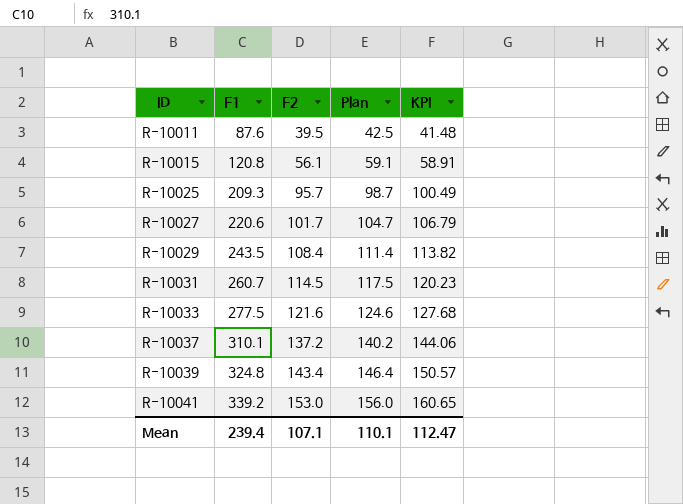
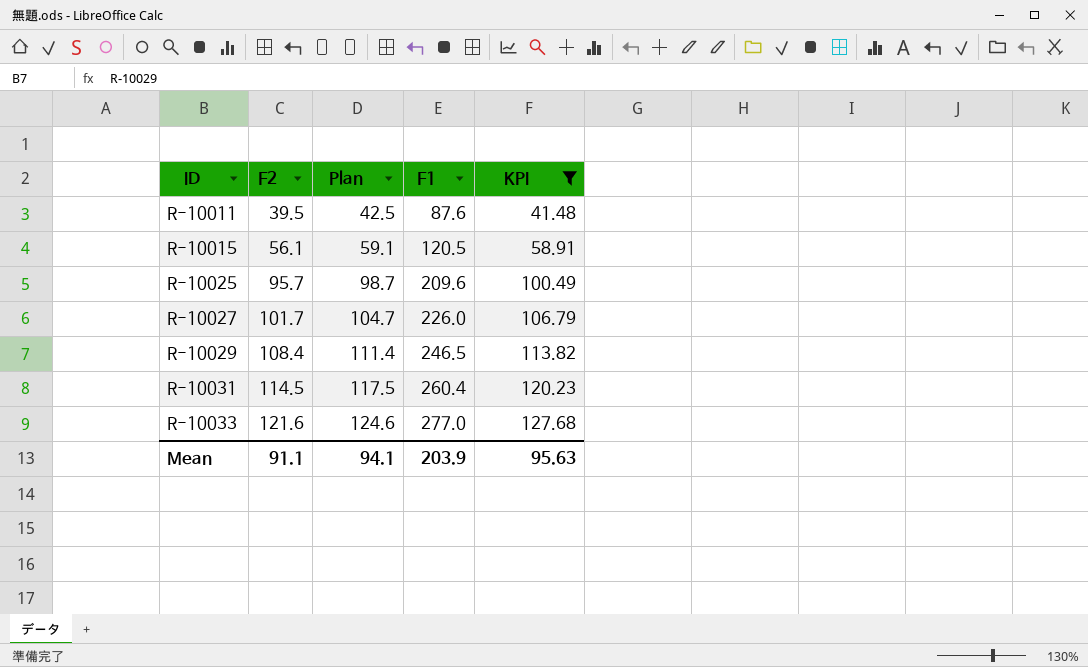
filter: none -> KPI <= 127.68
column F1 | position: 2 -> 4
R-10015 | F1: 120.8 -> 120.5
R-10025 | F1: 209.3 -> 209.6
R-10027 | F1: 220.6 -> 226.0
R-10029 | F1: 243.5 -> 246.5
R-10031 | F1: 260.7 -> 260.4
R-10033 | F1: 277.5 -> 277.0
Mean | F2: 107.1 -> 91.1
Mean | Plan: 110.1 -> 94.1
Mean | F1: 239.4 -> 203.9
Mean | KPI: 112.47 -> 95.63

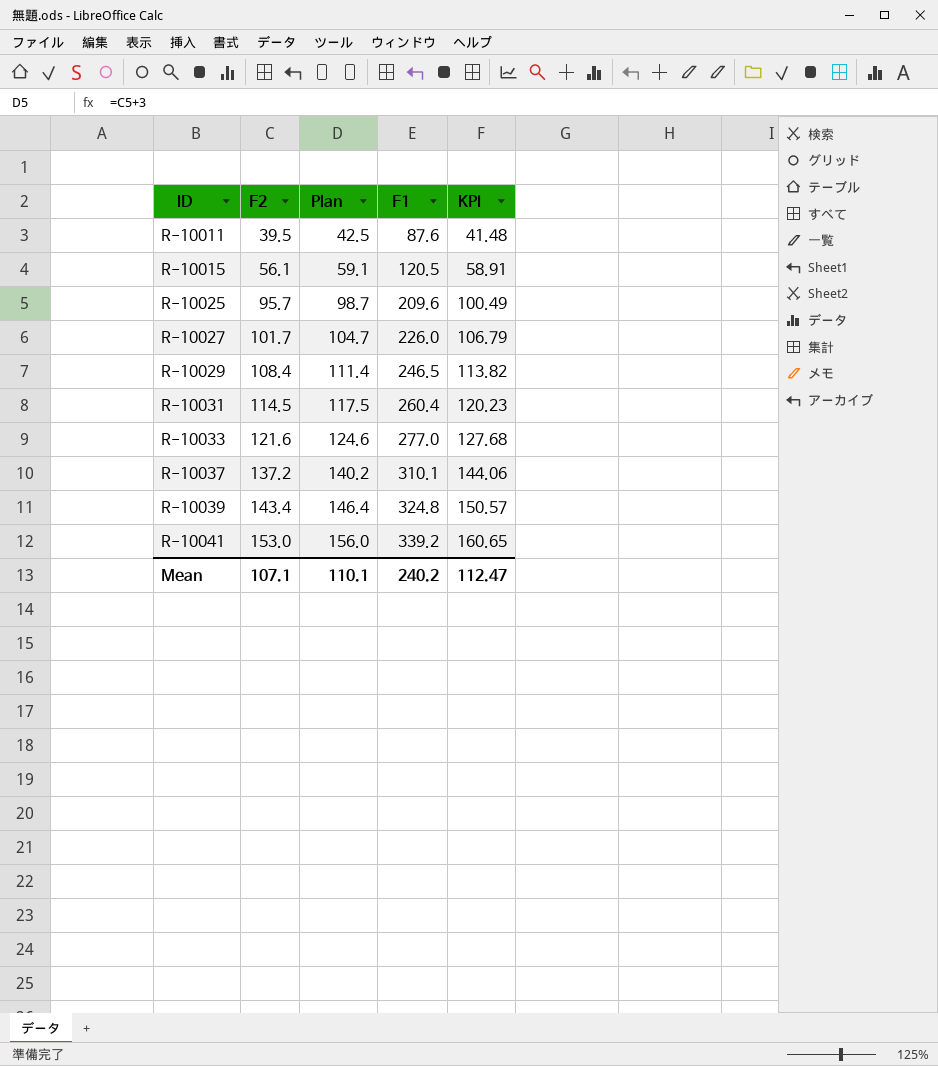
filter: KPI <= 127.68 -> none
Mean | F2: 91.1 -> 107.1
Mean | Plan: 94.1 -> 110.1
Mean | F1: 203.9 -> 240.2
Mean | KPI: 95.63 -> 112.47

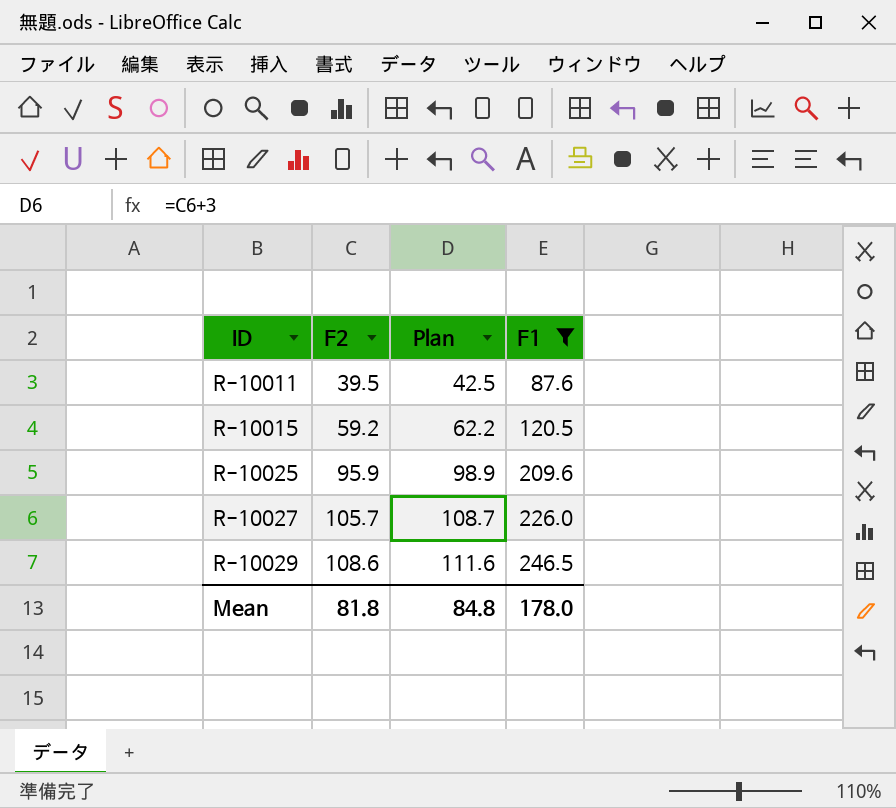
filter: none -> F1 <= 246.5
column KPI | formula: [F2] * 1.05 -> none
R-10015 | F2: 56.1 -> 59.2
R-10015 | Plan: 59.1 -> 62.2
R-10025 | F2: 95.7 -> 95.9
R-10025 | Plan: 98.7 -> 98.9
R-10027 | F2: 101.7 -> 105.7
R-10027 | Plan: 104.7 -> 108.7
R-10029 | F2: 108.4 -> 108.6
R-10029 | Plan: 111.4 -> 111.6
Mean | F2: 107.1 -> 81.8
Mean | Plan: 110.1 -> 84.8
Mean | F1: 240.2 -> 178.0

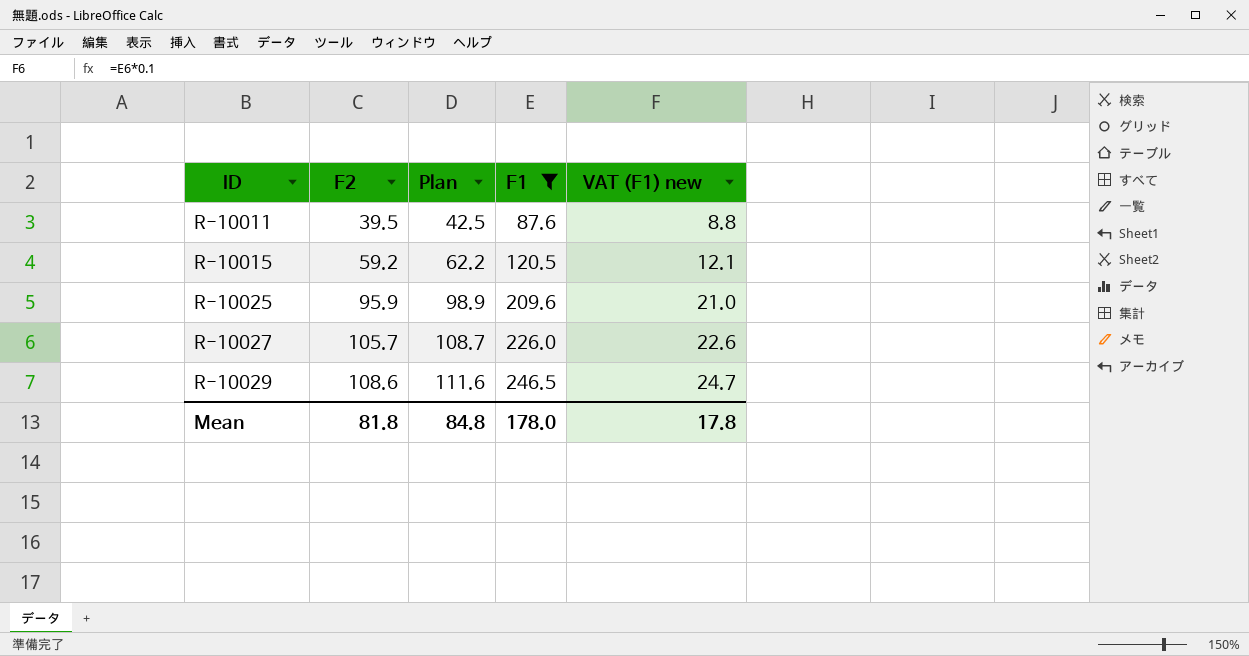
column VAT (F1) new | formula: none -> [F1] * 0.1

